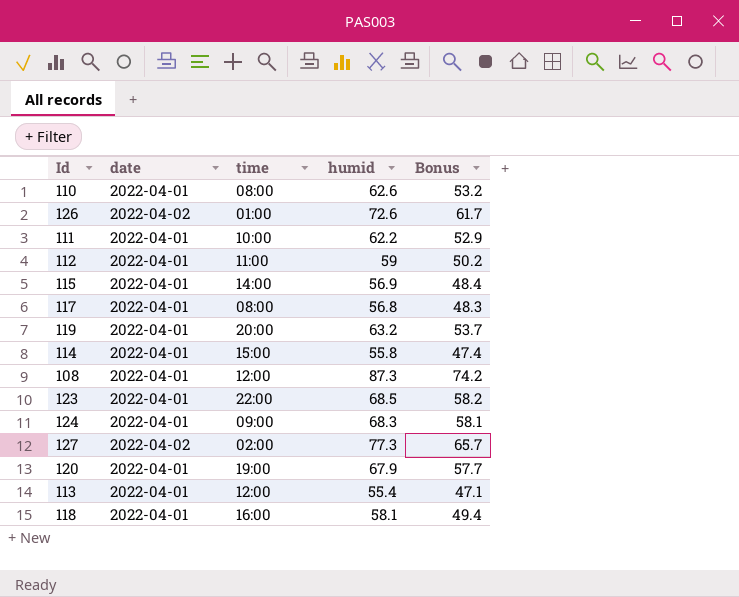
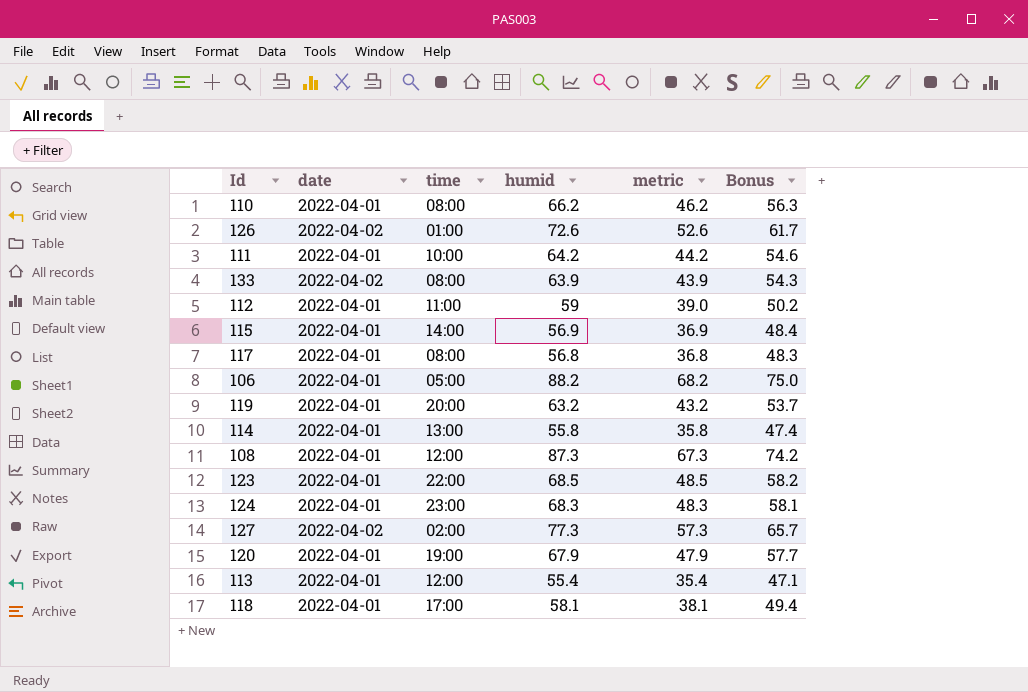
column metric | formula: none -> [humid] - 20
110 | humid: 62.6 -> 66.2
110 | Bonus: 53.2 -> 56.3
111 | humid: 62.2 -> 64.2
111 | Bonus: 52.9 -> 54.6
row 133: none -> 2022-04-02 | 08:00 | 63.9 | 43.9 | 54.3
row 106: none -> 2022-04-01 | 05:00 | 88.2 | 68.2 | 75.0
114 | time: 15:00 -> 13:00
124 | time: 09:00 -> 23:00
118 | time: 16:00 -> 17:00

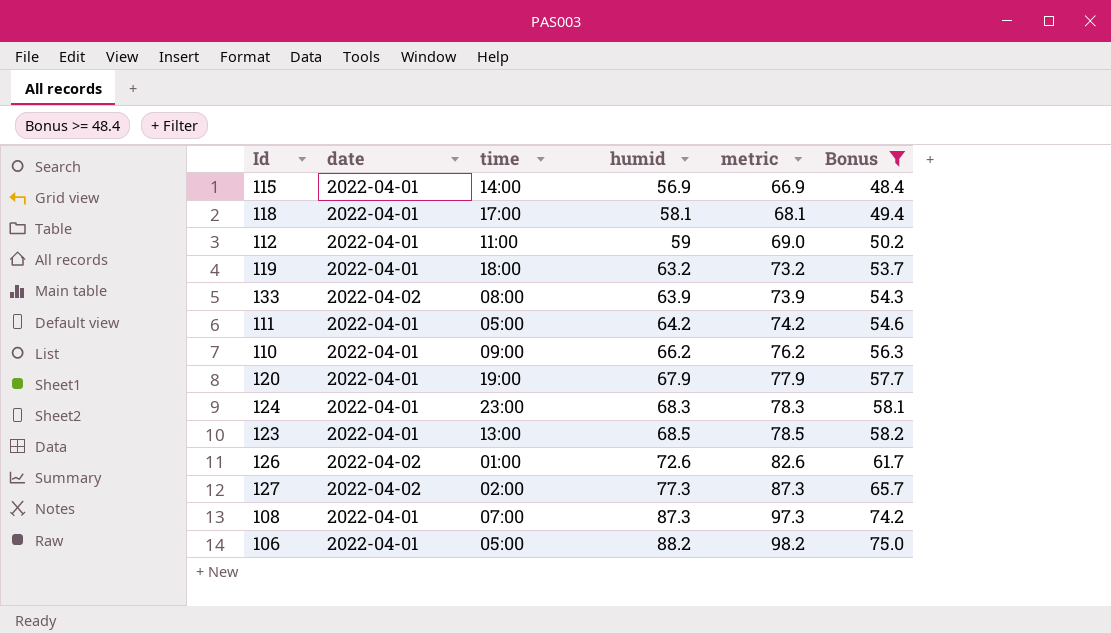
filter: none -> Bonus >= 48.4
row order: none -> humid ascending
column metric | formula: [humid] - 20 -> [humid] + 10
119 | time: 20:00 -> 18:00
111 | time: 10:00 -> 05:00
110 | time: 08:00 -> 09:00
123 | time: 22:00 -> 13:00
108 | time: 12:00 -> 07:00

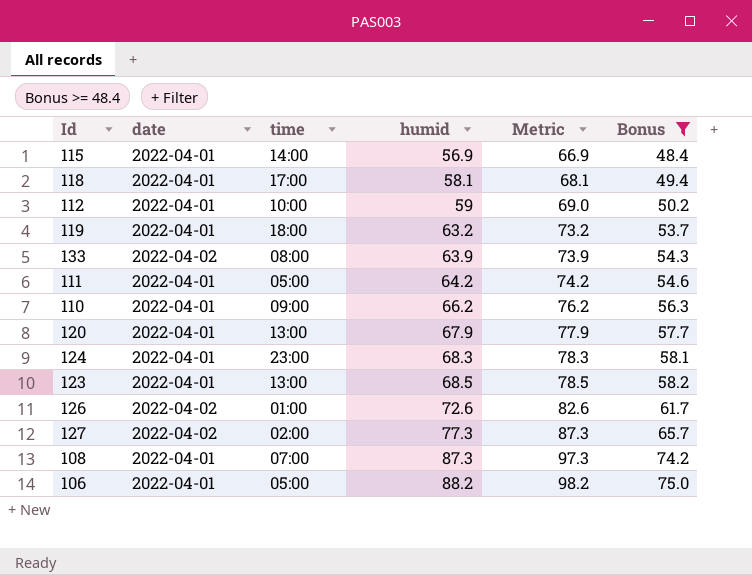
column name: metric -> Metric
112 | time: 11:00 -> 10:00
120 | time: 19:00 -> 13:00

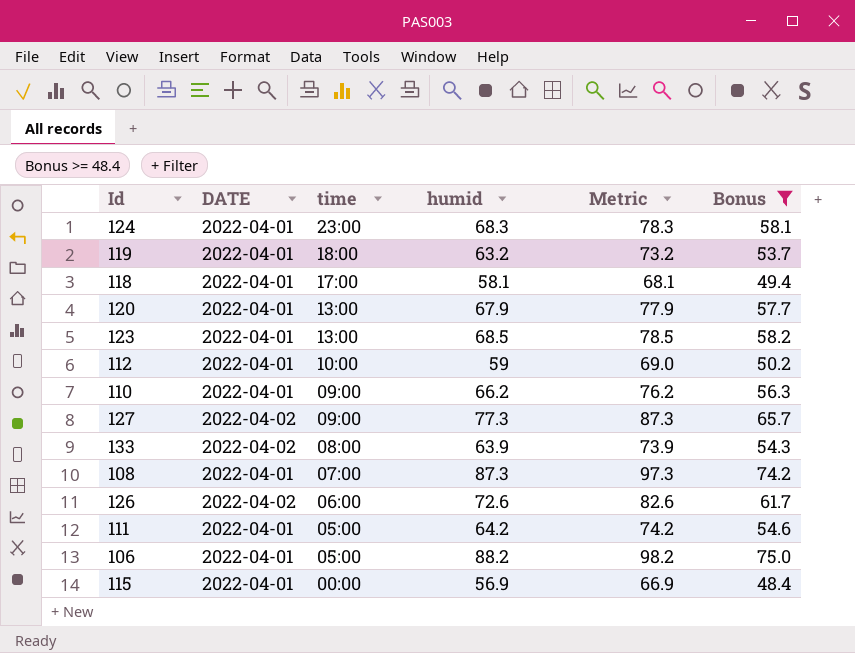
row order: humid ascending -> time descending
column name: date -> DATE
127 | time: 02:00 -> 09:00
126 | time: 01:00 -> 06:00
115 | time: 14:00 -> 00:00

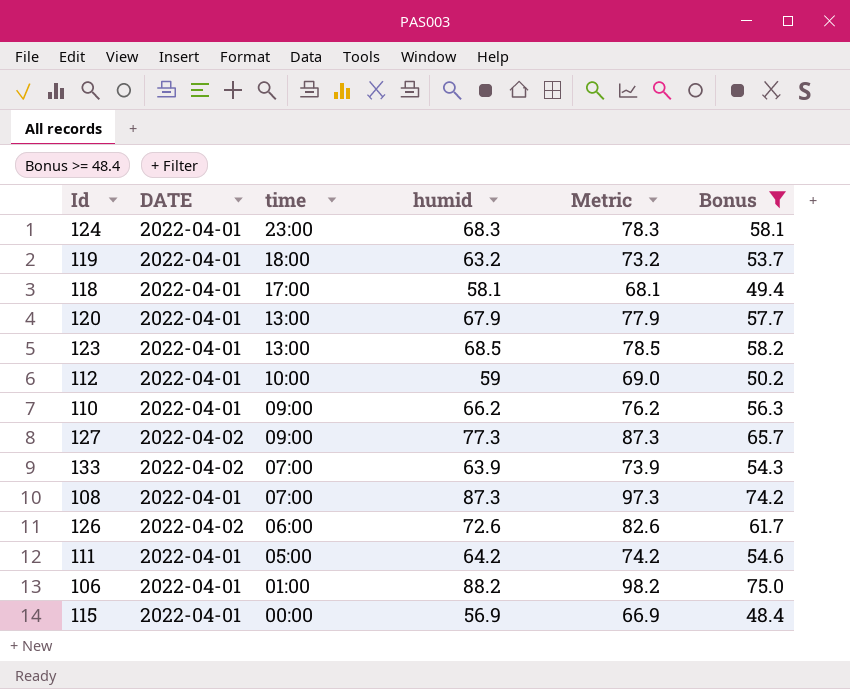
133 | time: 08:00 -> 07:00
106 | time: 05:00 -> 01:00

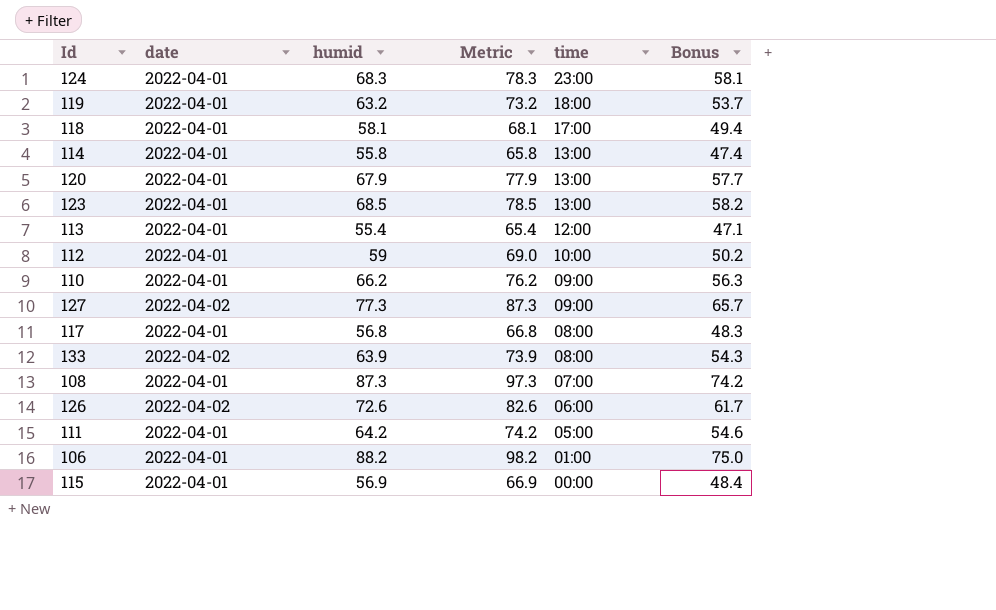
filter: Bonus >= 48.4 -> none
column name: DATE -> date
column time | position: 3 -> 5
133 | time: 07:00 -> 08:00

